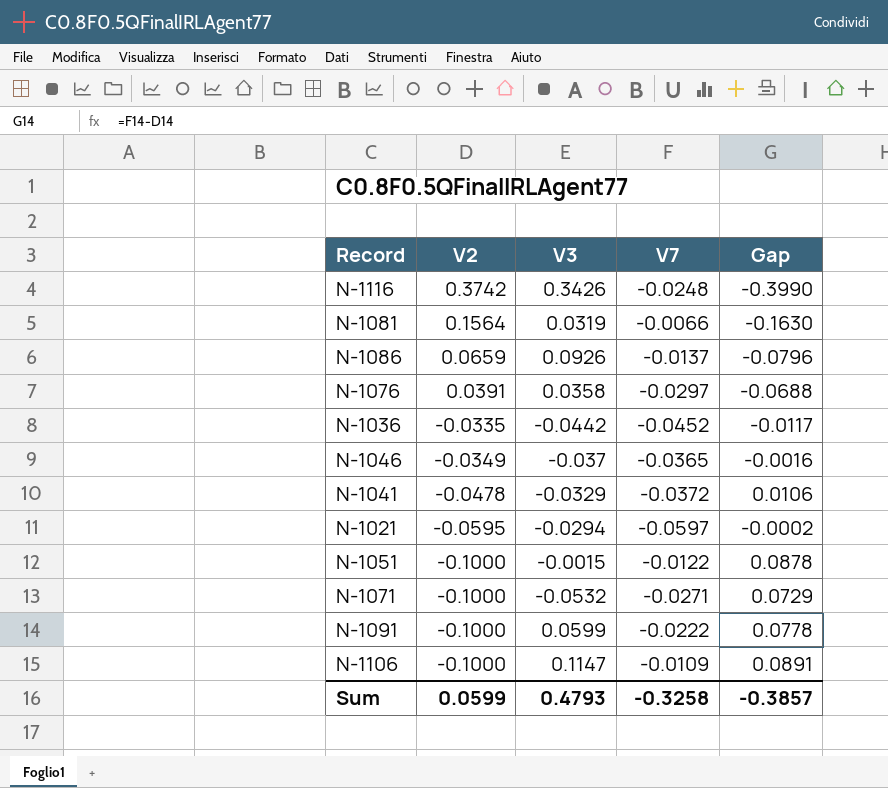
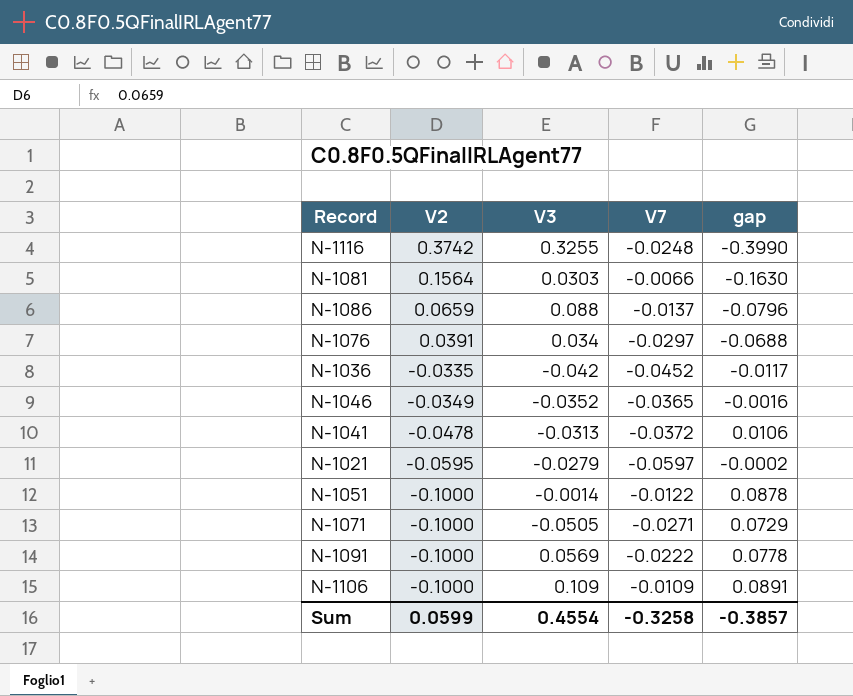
column name: Gap -> gap
N-1116 | V3: 0.3426 -> 0.3255
N-1081 | V3: 0.0319 -> 0.0303
N-1086 | V3: 0.0926 -> 0.088
N-1076 | V3: 0.0358 -> 0.034
N-1036 | V3: -0.0442 -> -0.042
N-1046 | V3: -0.037 -> -0.0352
N-1041 | V3: -0.0329 -> -0.0313
N-1021 | V3: -0.0294 -> -0.0279
N-1051 | V3: -0.0015 -> -0.0014
N-1071 | V3: -0.0532 -> -0.0505
N-1091 | V3: 0.0599 -> 0.0569
N-1106 | V3: 0.1147 -> 0.109
Sum | V3: 0.4793 -> 0.4554

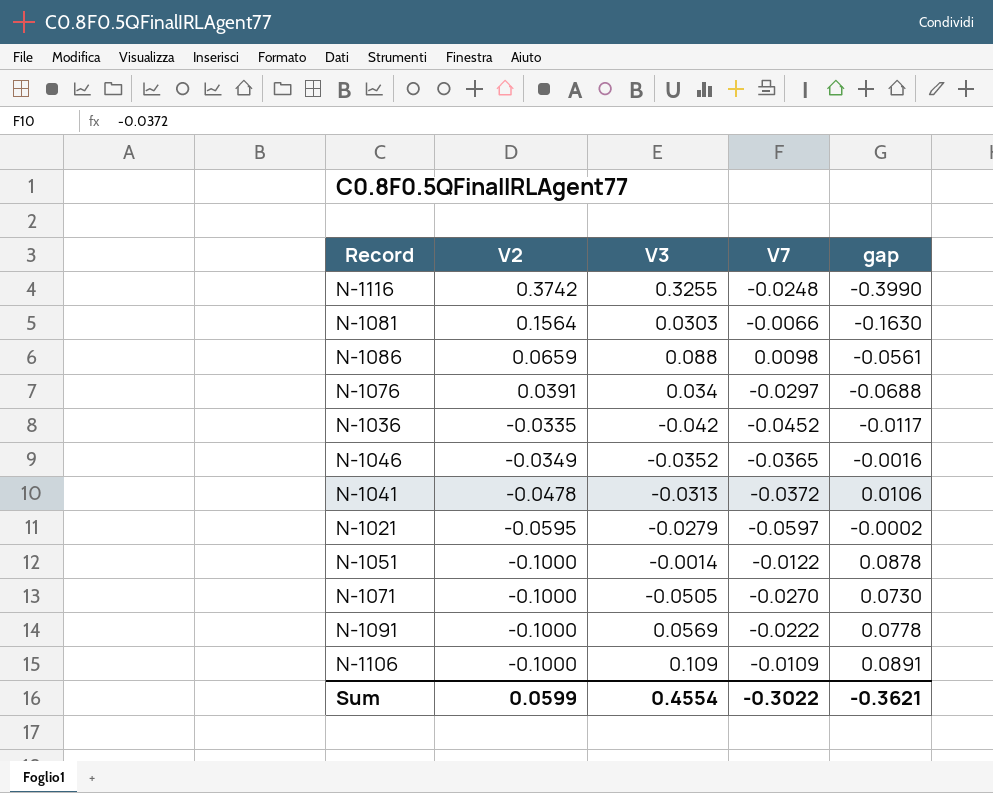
N-1086 | V7: -0.0137 -> 0.0098
N-1086 | gap: -0.0796 -> -0.0561
N-1071 | V7: -0.0271 -> -0.0270
N-1071 | gap: 0.0729 -> 0.0730
Sum | V7: -0.3258 -> -0.3022
Sum | gap: -0.3857 -> -0.3621

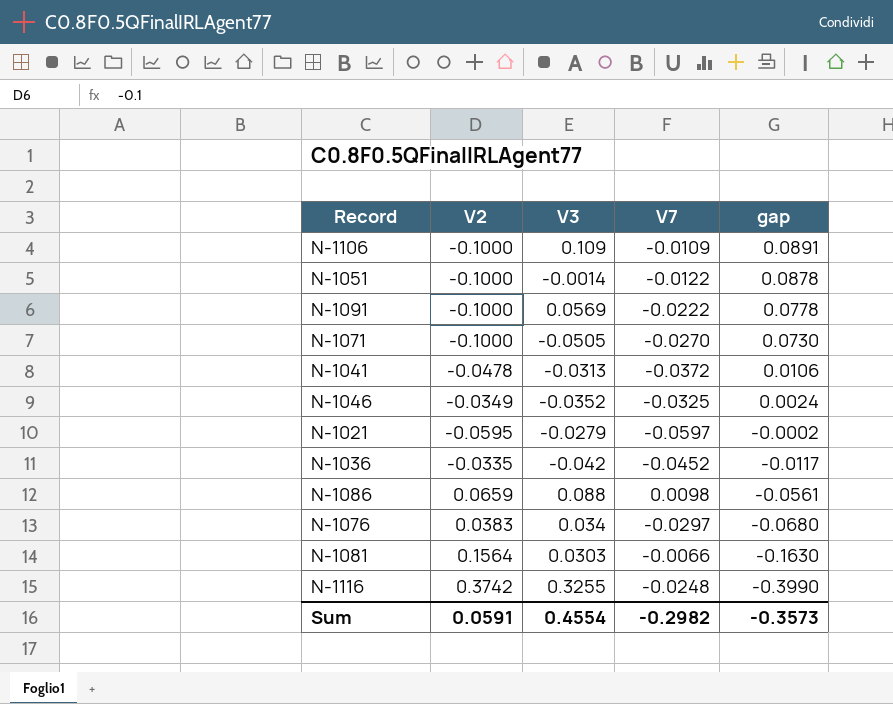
row order: V2 descending -> gap descending
N-1046 | V7: -0.0365 -> -0.0325
N-1046 | gap: -0.0016 -> 0.0024
N-1076 | V2: 0.0391 -> 0.0383
N-1076 | gap: -0.0688 -> -0.0680
Sum | V2: 0.0599 -> 0.0591
Sum | V7: -0.3022 -> -0.2982
Sum | gap: -0.3621 -> -0.3573

